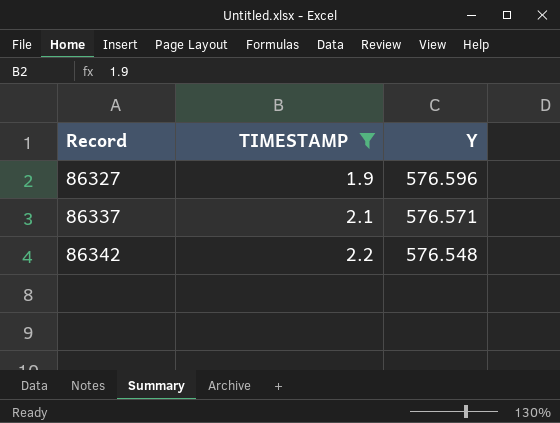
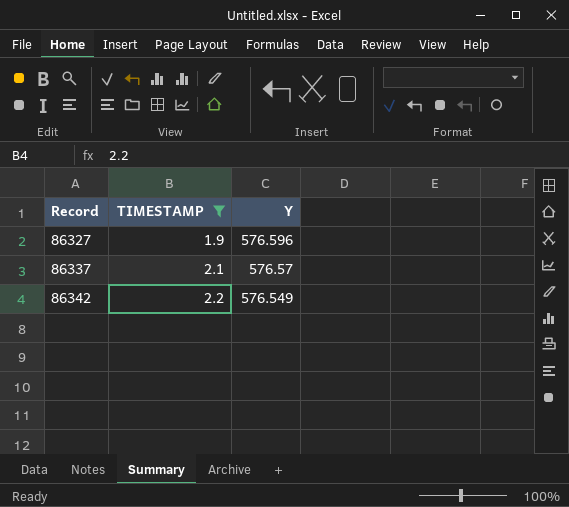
86337 | Y: 576.571 -> 576.57
86342 | Y: 576.548 -> 576.549

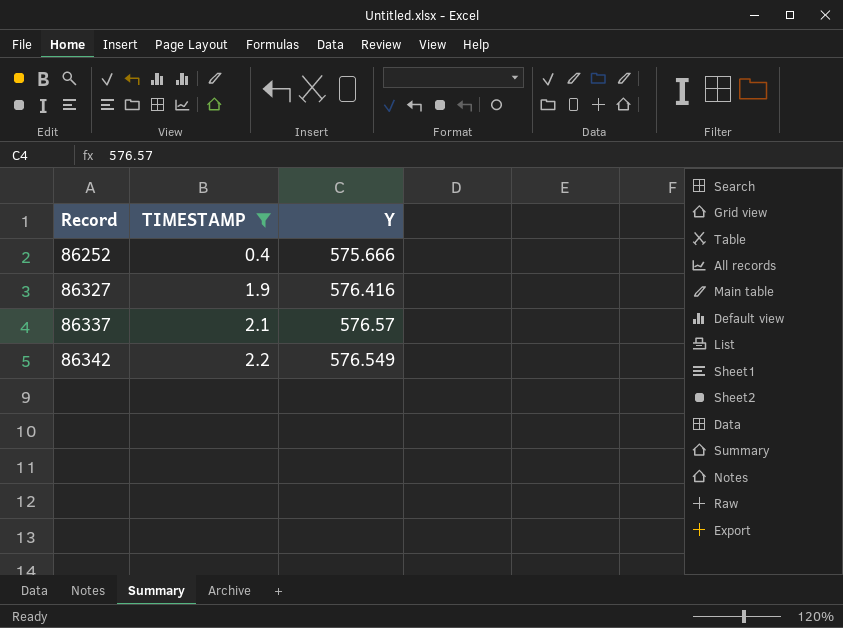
row 86252: none -> 0.4 | 575.666
86327 | Y: 576.596 -> 576.416

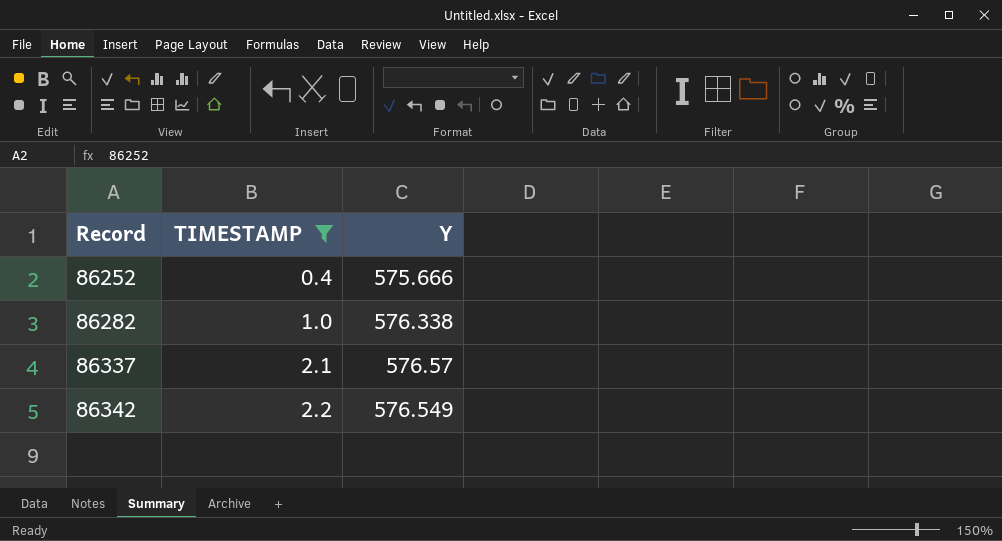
row 86327: 1.9 | 576.416 -> none
row 86282: none -> 1.0 | 576.338

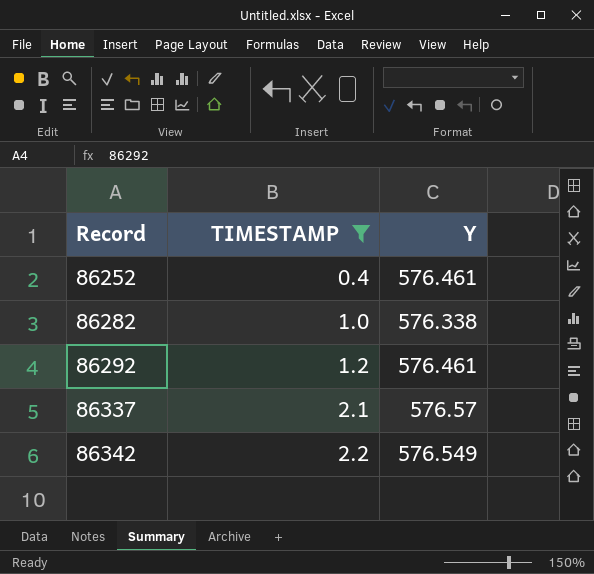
86252 | Y: 575.666 -> 576.461
row 86292: none -> 1.2 | 576.461

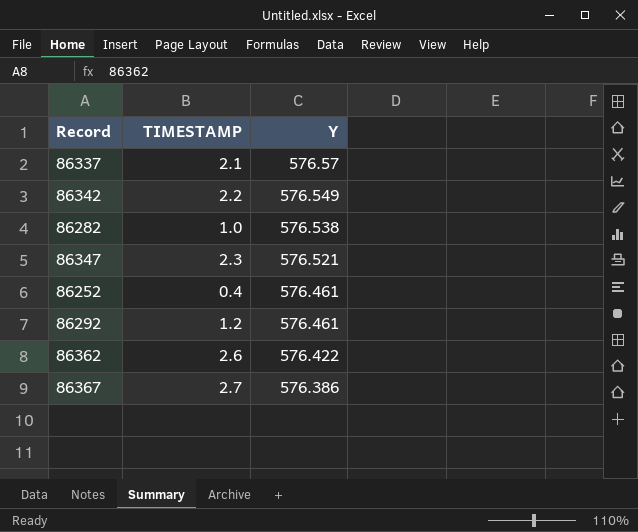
filter: TIMESTAMP <= 2.2 -> none
row order: Record ascending -> Y descending
86282 | Y: 576.338 -> 576.538

